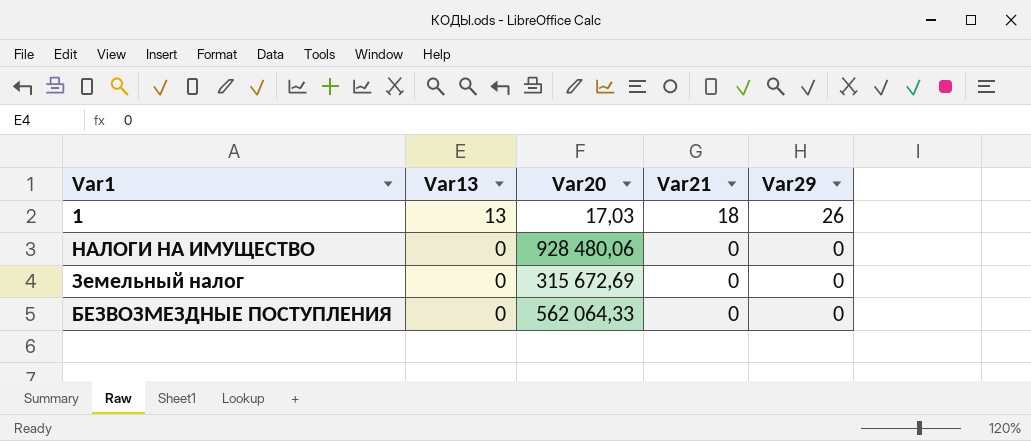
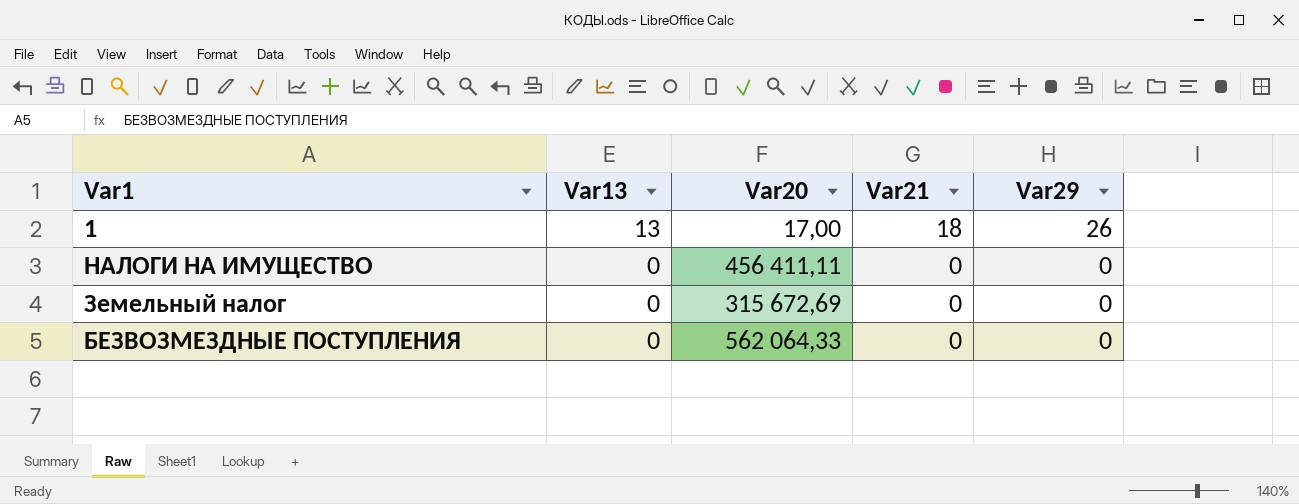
1 | Var20: 17,03 -> 17,00
НАЛОГИ НА ИМУЩЕСТВО | Var20: 928 480,06 -> 456 411,11

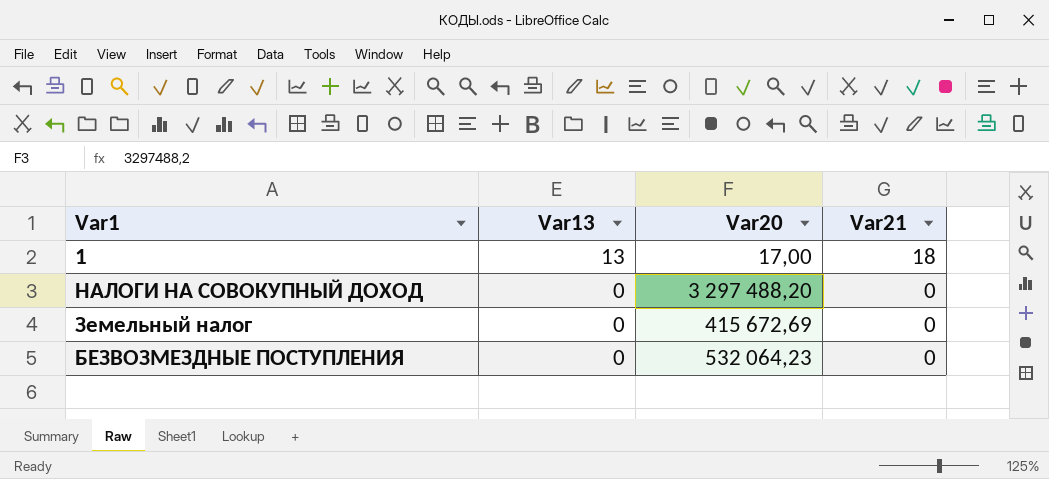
column Var29 | position: 5 -> none
row НАЛОГИ НА ИМУЩЕСТВО: 0 | 456 411,11 | 0 | 0 -> none
row НАЛОГИ НА СОВОКУПНЫЙ ДОХОД: none -> 0 | 3 297 488,20 | 0
Земельный налог | Var20: 315 672,69 -> 415 672,69
БЕЗВОЗМЕЗДНЫЕ ПОСТУПЛЕНИЯ | Var20: 562 064,33 -> 532 064,23

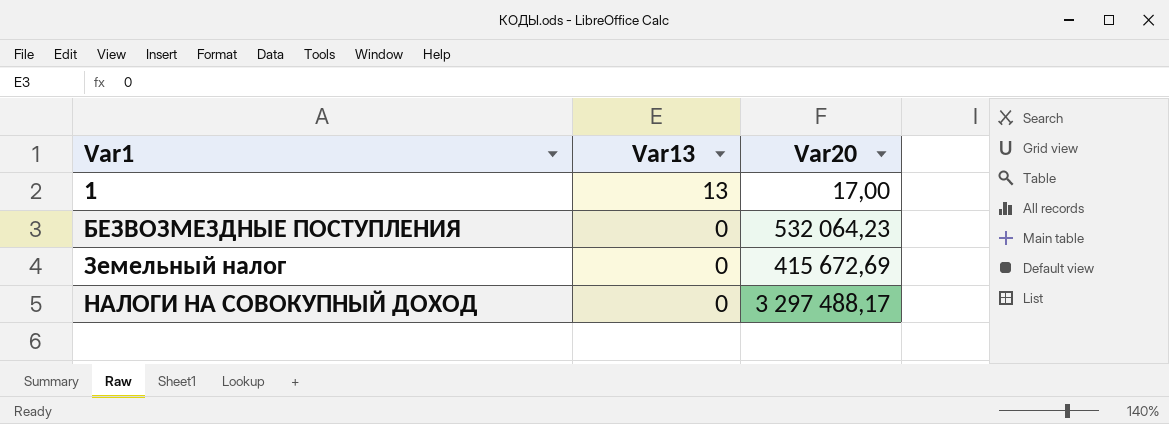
row order: Var13 descending -> Var1 ascending
column Var21 | position: 4 -> none
НАЛОГИ НА СОВОКУПНЫЙ ДОХОД | Var20: 3 297 488,20 -> 3 297 488,17

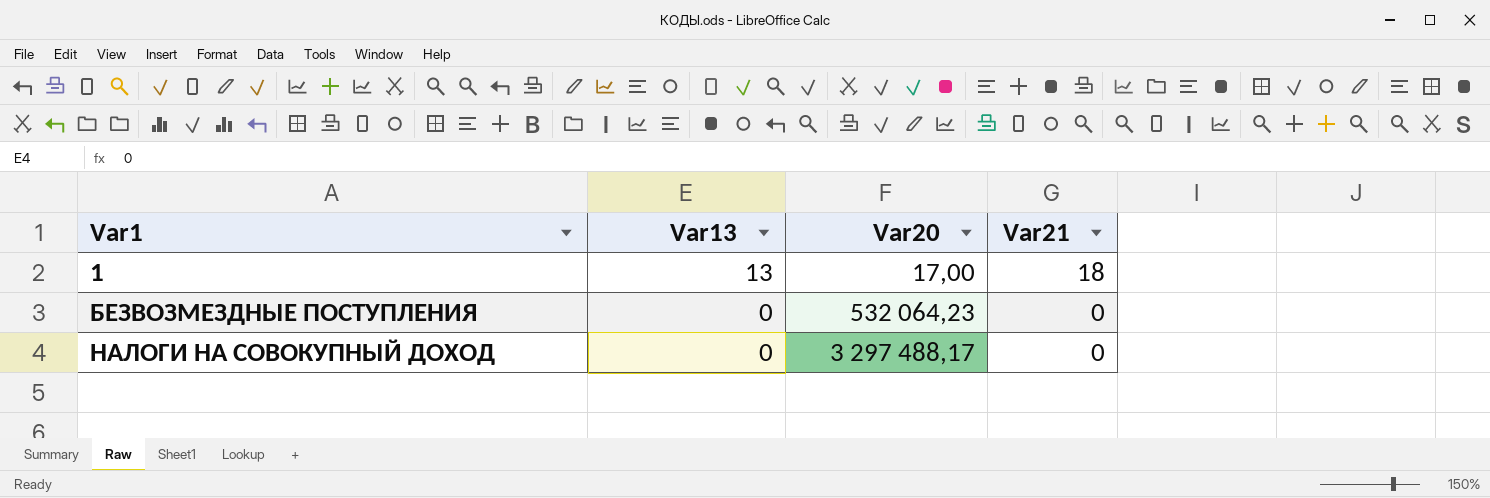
column Var21 | position: none -> 4
row Земельный налог: 0 | 415 672,69 -> none

